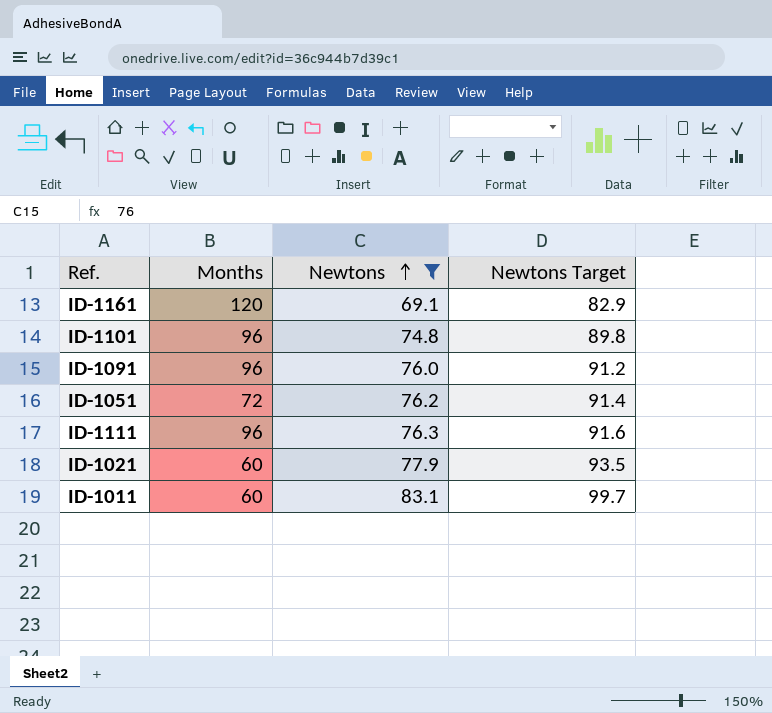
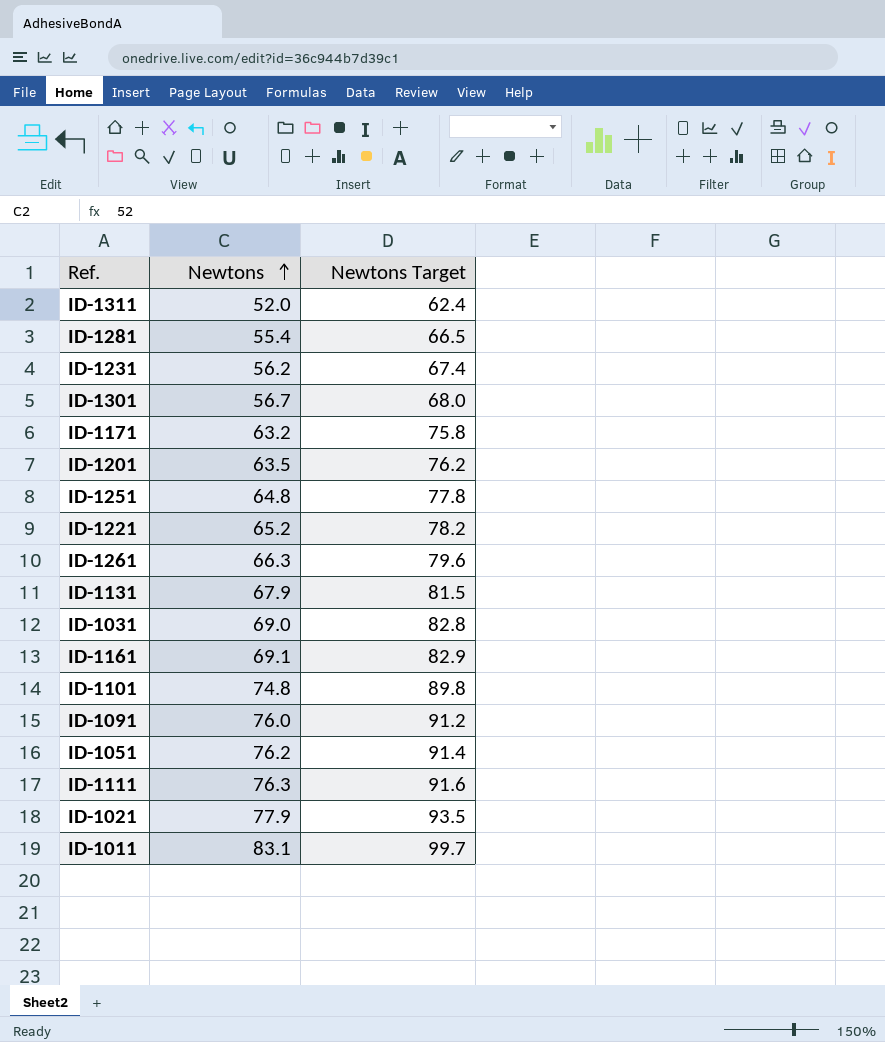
filter: Newtons >= 69.1 -> none
column Months | position: 2 -> none

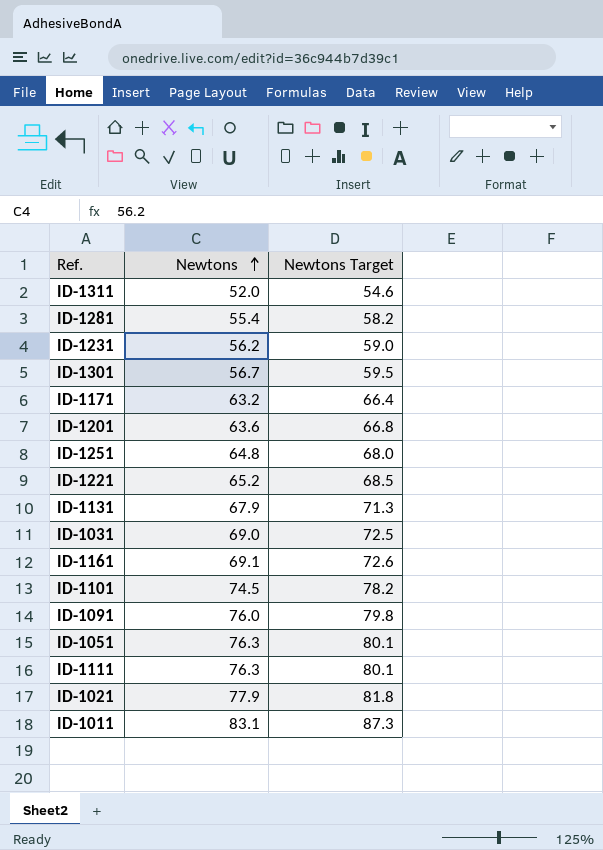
column Newtons Target | formula: [Newtons] * 1.2 -> [Newtons] * 1.05
row ID-1261: 66.3 | 79.6 -> none
ID-1201 | Newtons: 63.5 -> 63.6
ID-1101 | Newtons: 74.8 -> 74.5
ID-1051 | Newtons: 76.2 -> 76.3

